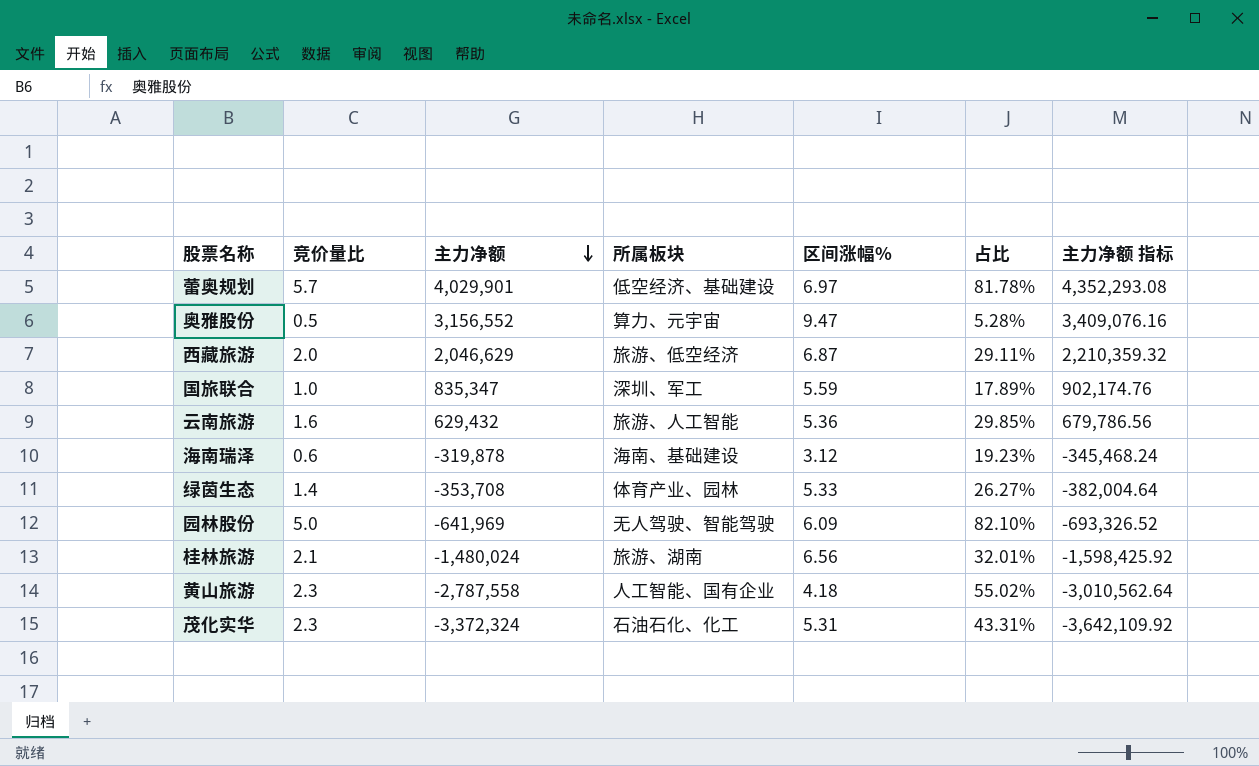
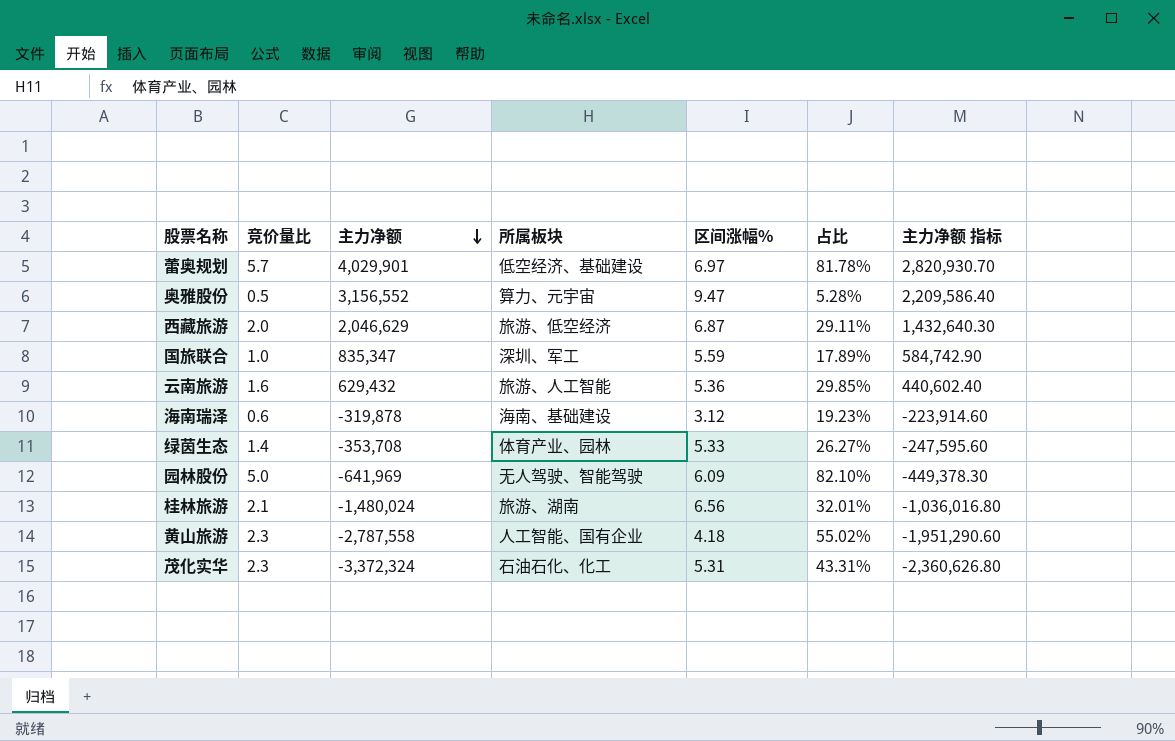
column 主力净额 指标 | formula: [主力净额] * 1.08 -> [主力净额] * 0.7

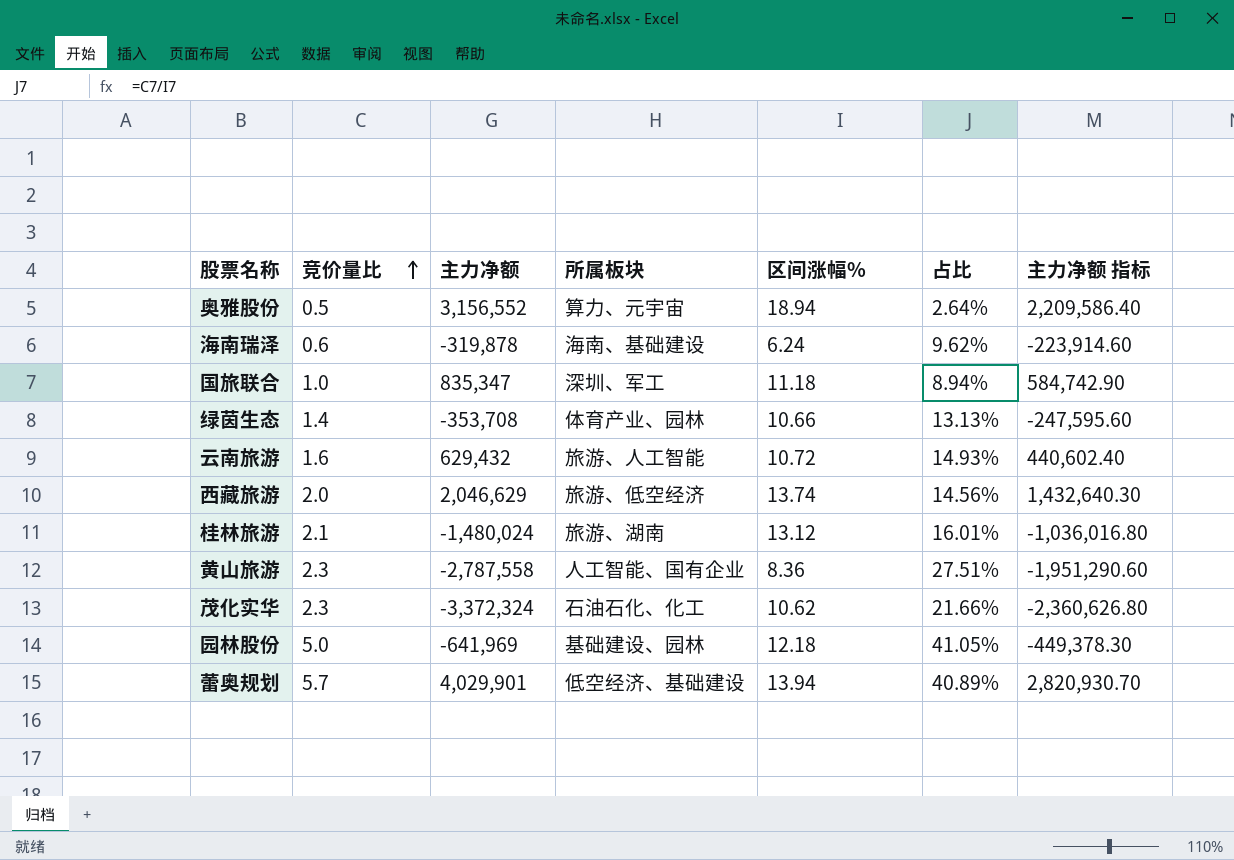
row order: 主力净额 descending -> 竞价量比 ascending
奥雅股份 | 区间涨幅%: 9.47 -> 18.94
奥雅股份 | 占比: 5.28% -> 2.64%
海南瑞泽 | 区间涨幅%: 3.12 -> 6.24
海南瑞泽 | 占比: 19.23% -> 9.62%
国旅联合 | 区间涨幅%: 5.59 -> 11.18
国旅联合 | 占比: 17.89% -> 8.94%
绿茵生态 | 区间涨幅%: 5.33 -> 10.66
绿茵生态 | 占比: 26.27% -> 13.13%
云南旅游 | 区间涨幅%: 5.36 -> 10.72
云南旅游 | 占比: 29.85% -> 14.93%
西藏旅游 | 区间涨幅%: 6.87 -> 13.74
西藏旅游 | 占比: 29.11% -> 14.56%
桂林旅游 | 区间涨幅%: 6.56 -> 13.12
桂林旅游 | 占比: 32.01% -> 16.01%
黄山旅游 | 区间涨幅%: 4.18 -> 8.36
黄山旅游 | 占比: 55.02% -> 27.51%
茂化实华 | 区间涨幅%: 5.31 -> 10.62
茂化实华 | 占比: 43.31% -> 21.66%
园林股份 | 所属板块: 无人驾驶、智能驾驶 -> 基础建设、园林
园林股份 | 区间涨幅%: 6.09 -> 12.18
园林股份 | 占比: 82.10% -> 41.05%
蕾奥规划 | 区间涨幅%: 6.97 -> 13.94
蕾奥规划 | 占比: 81.78% -> 40.89%

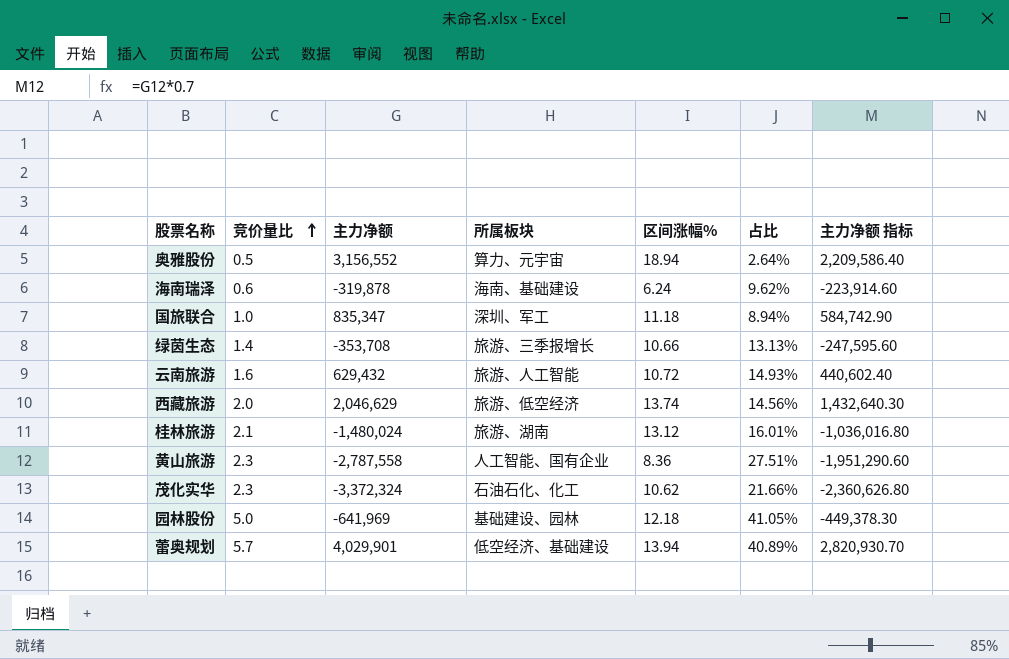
绿茵生态 | 所属板块: 体育产业、园林 -> 旅游、三季报增长

